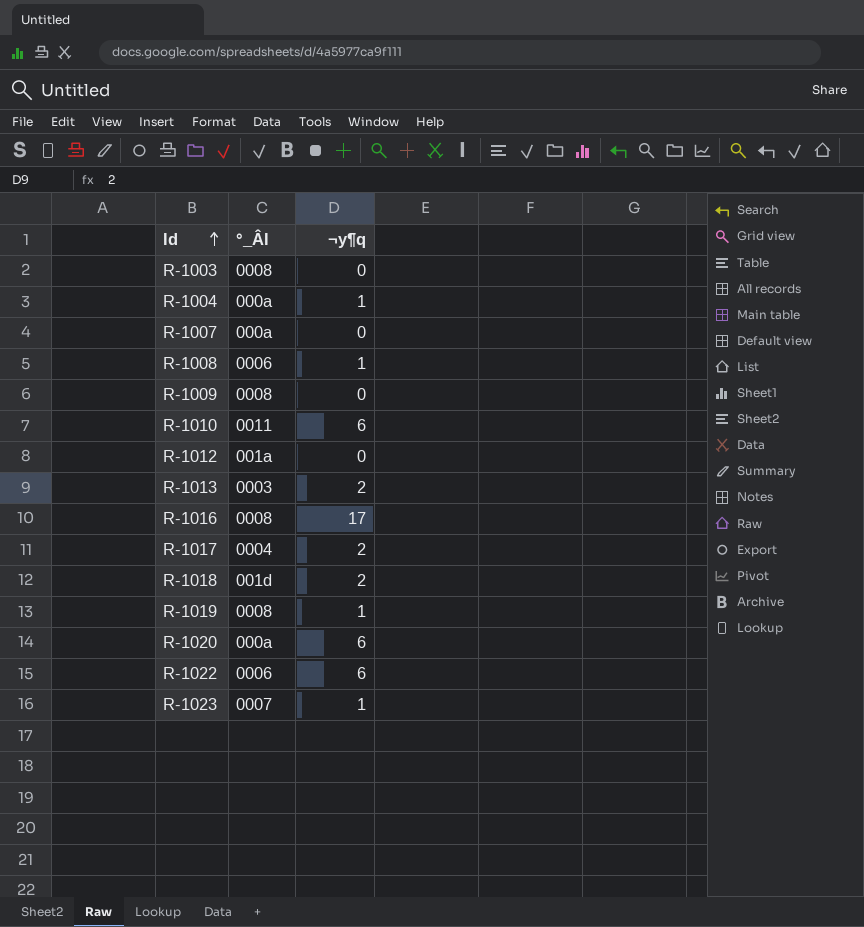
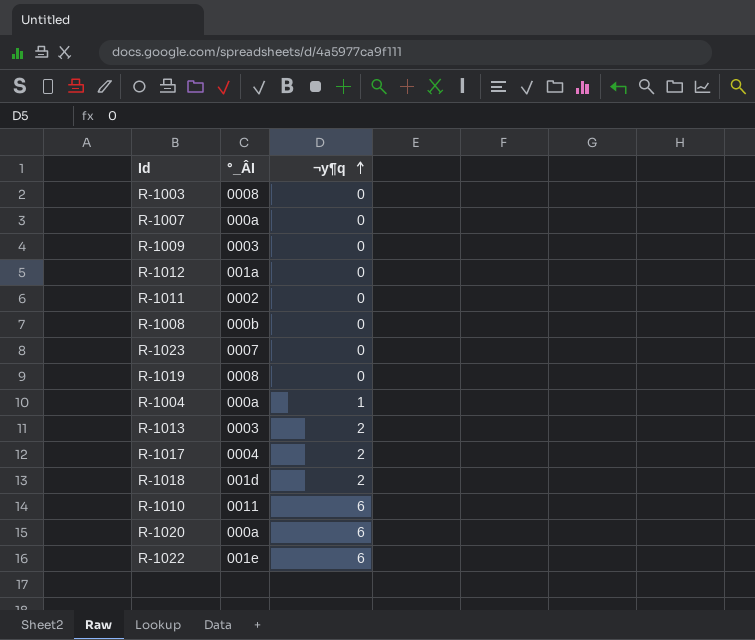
row order: Id ascending -> ¬y¶q ascending
row R-1016: 0008 | 17 -> none
R-1009 | °_ÂI: 0008 -> 0003
row R-1011: none -> 0002 | 0
R-1008 | °_ÂI: 0006 -> 000b
R-1008 | ¬y¶q: 1 -> 0
R-1023 | ¬y¶q: 1 -> 0
R-1019 | ¬y¶q: 1 -> 0
R-1022 | °_ÂI: 0006 -> 001e

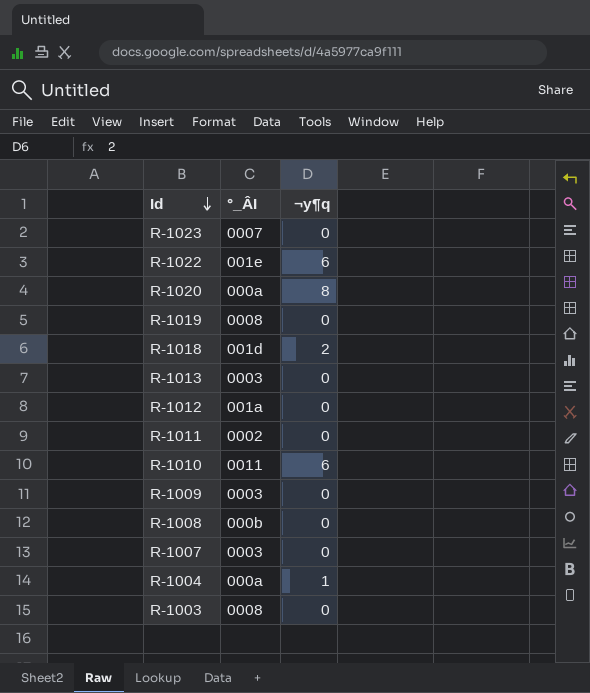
row order: ¬y¶q ascending -> Id descending
row R-1017: 0004 | 2 -> none
R-1020 | ¬y¶q: 6 -> 8
R-1013 | ¬y¶q: 2 -> 0
R-1007 | °_ÂI: 000a -> 0003

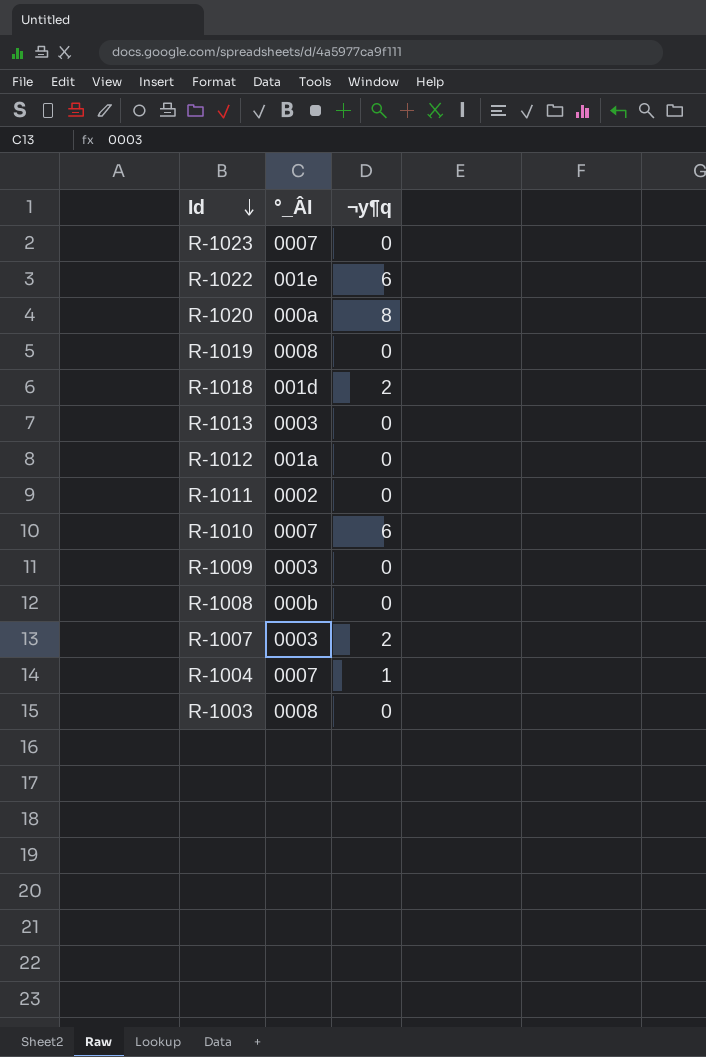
R-1010 | °_ÂI: 0011 -> 0007
R-1007 | ¬y¶q: 0 -> 2
R-1004 | °_ÂI: 000a -> 0007

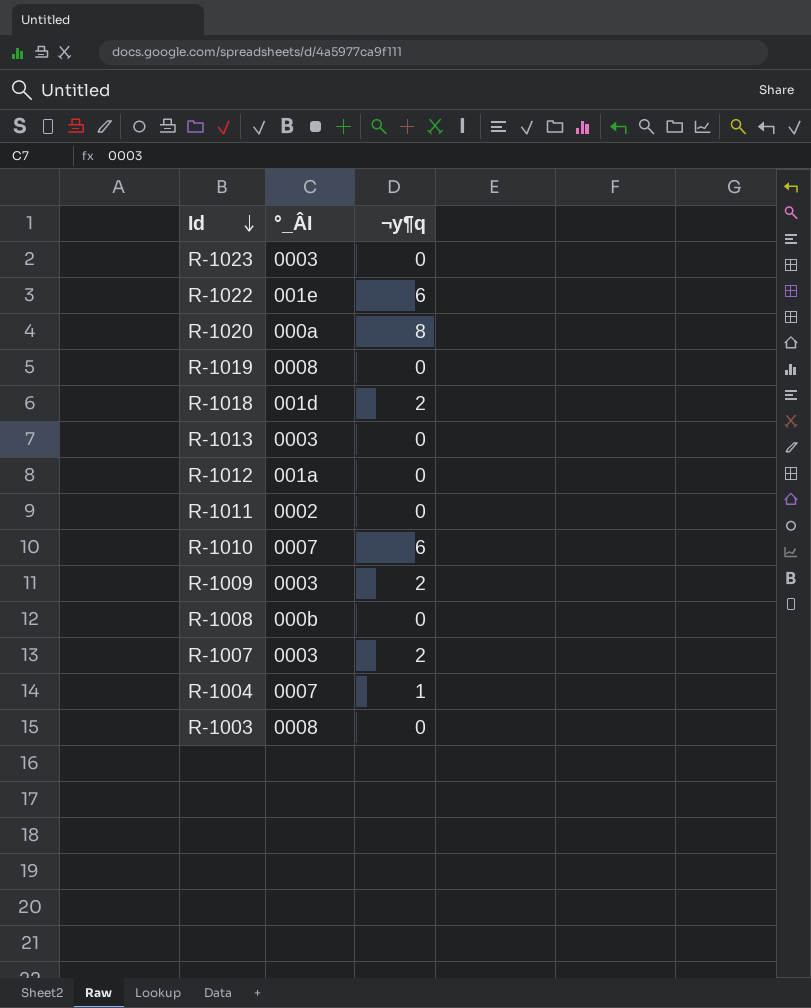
R-1023 | °_ÂI: 0007 -> 0003
R-1009 | ¬y¶q: 0 -> 2

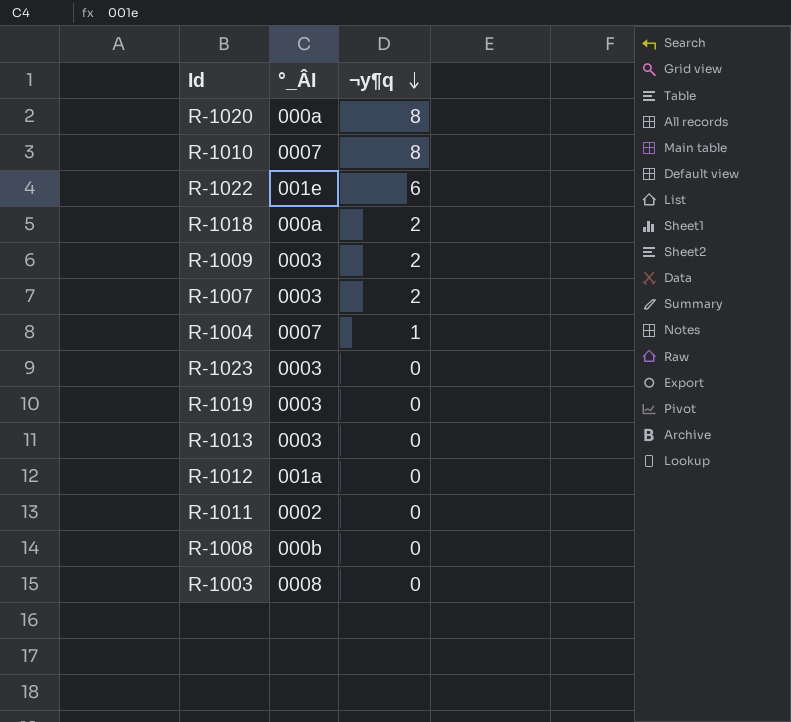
row order: Id descending -> ¬y¶q descending
R-1010 | ¬y¶q: 6 -> 8
R-1018 | °_ÂI: 001d -> 000a
R-1019 | °_ÂI: 0008 -> 0003

